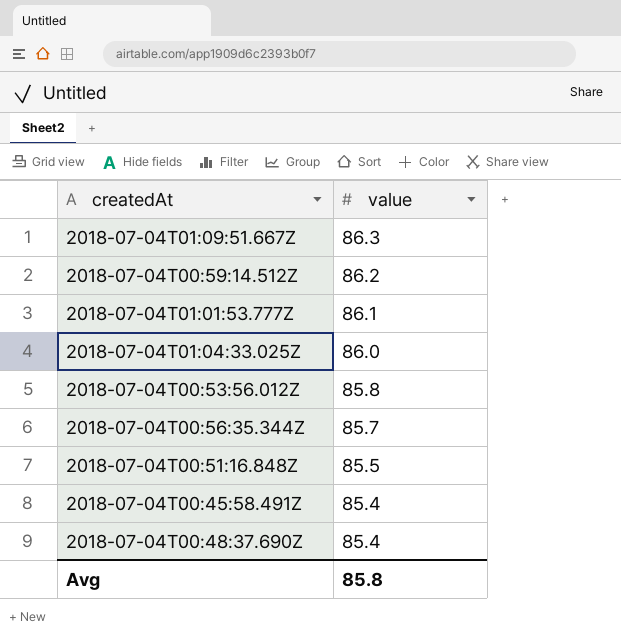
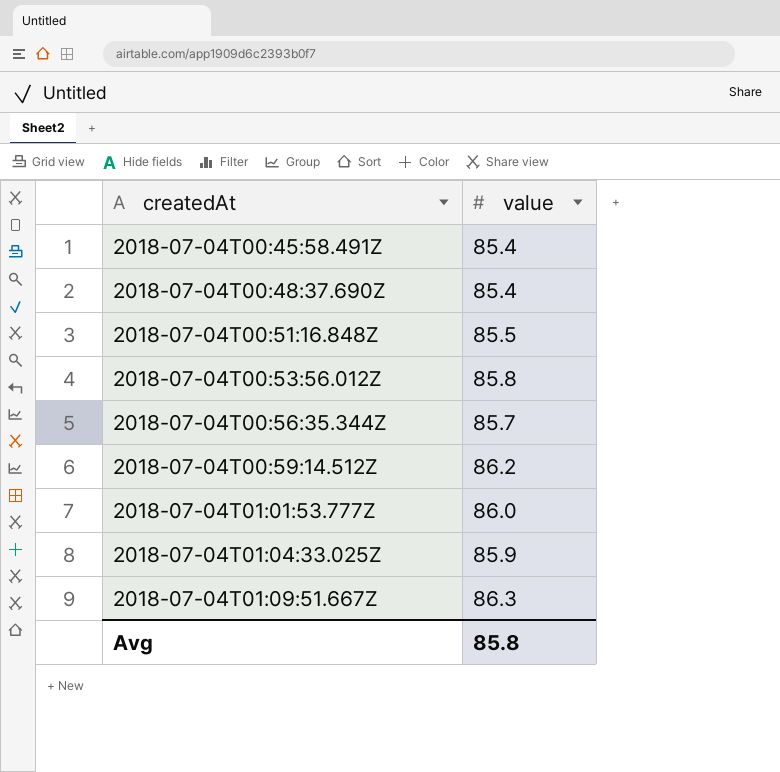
row order: value descending -> createdAt ascending
2018-07-04T01:01:53.777Z | value: 86.1 -> 86.0
2018-07-04T01:04:33.025Z | value: 86.0 -> 85.9

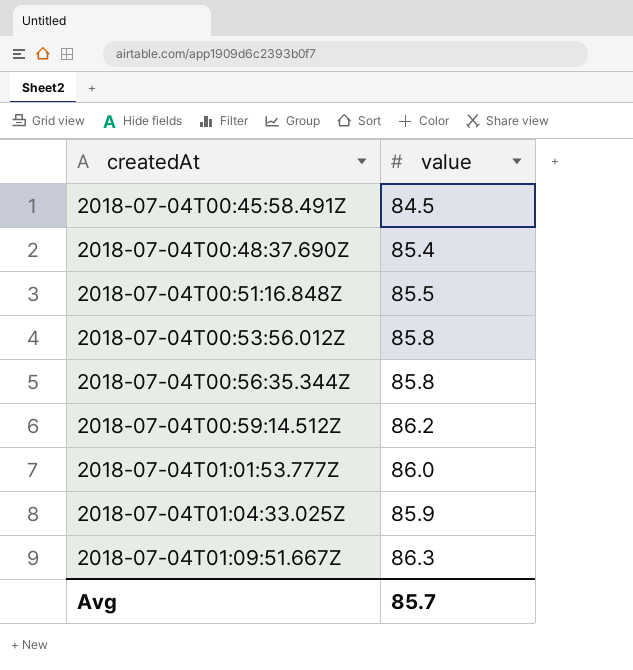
2018-07-04T00:45:58.491Z | value: 85.4 -> 84.5
2018-07-04T00:56:35.344Z | value: 85.7 -> 85.8
Avg | value: 85.8 -> 85.7

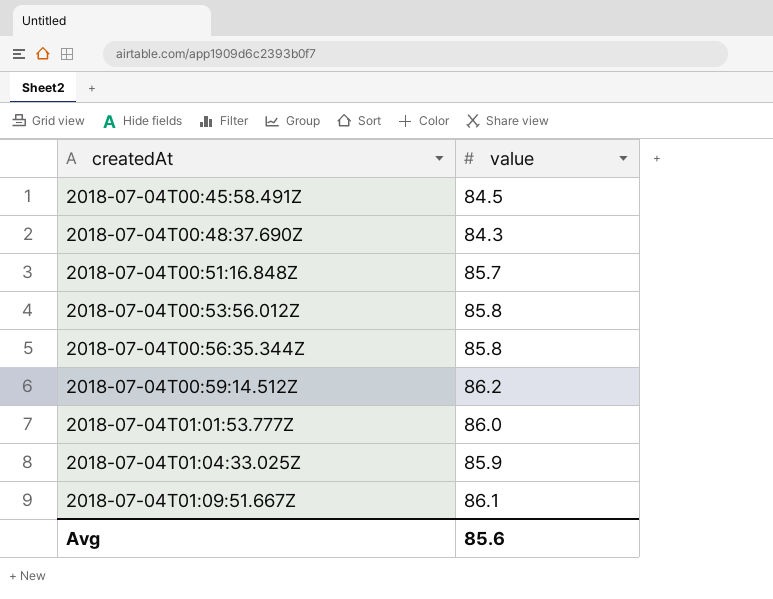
2018-07-04T00:48:37.690Z | value: 85.4 -> 84.3
2018-07-04T00:51:16.848Z | value: 85.5 -> 85.7
2018-07-04T01:09:51.667Z | value: 86.3 -> 86.1
Avg | value: 85.7 -> 85.6

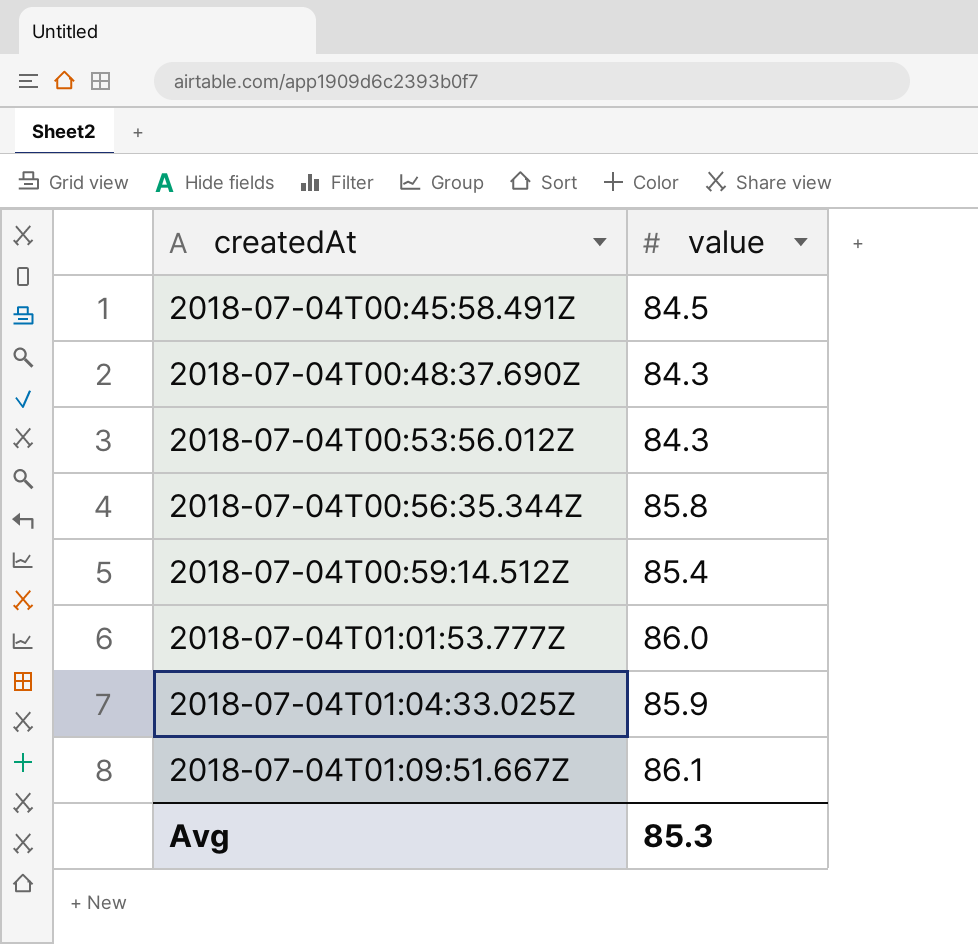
row 2018-07-04T00:51:16.848Z: 85.7 -> none
2018-07-04T00:53:56.012Z | value: 85.8 -> 84.3
2018-07-04T00:59:14.512Z | value: 86.2 -> 85.4
Avg | value: 85.6 -> 85.3

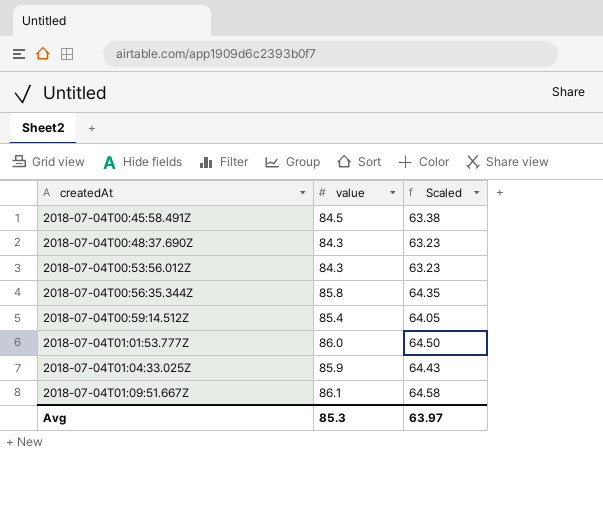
column Scaled | formula: none -> [value] * 0.75

